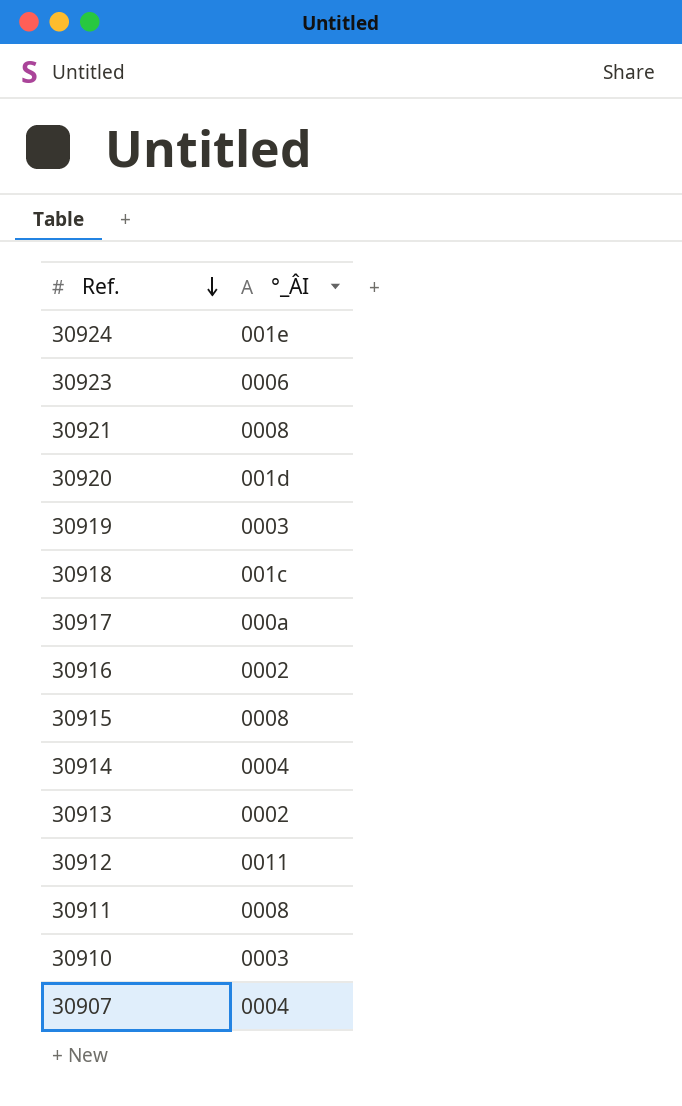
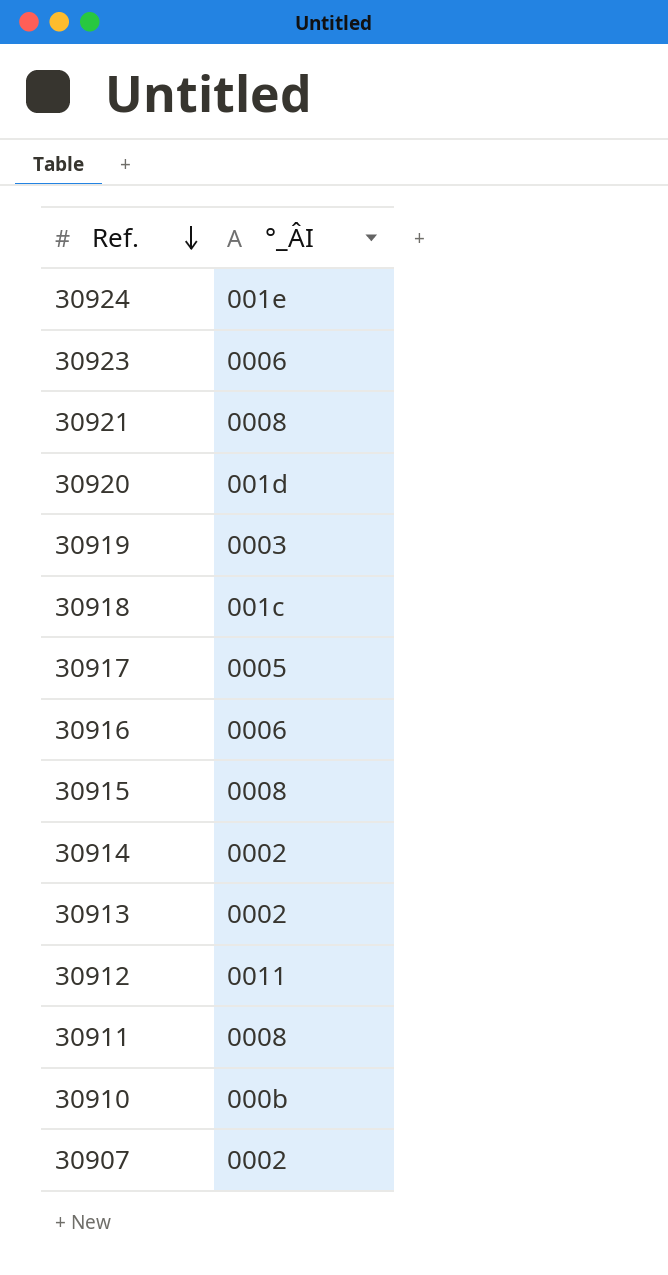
30917 | °_ÂI: 000a -> 0005
30916 | °_ÂI: 0002 -> 0006
30914 | °_ÂI: 0004 -> 0002
30910 | °_ÂI: 0003 -> 000b
30907 | °_ÂI: 0004 -> 0002

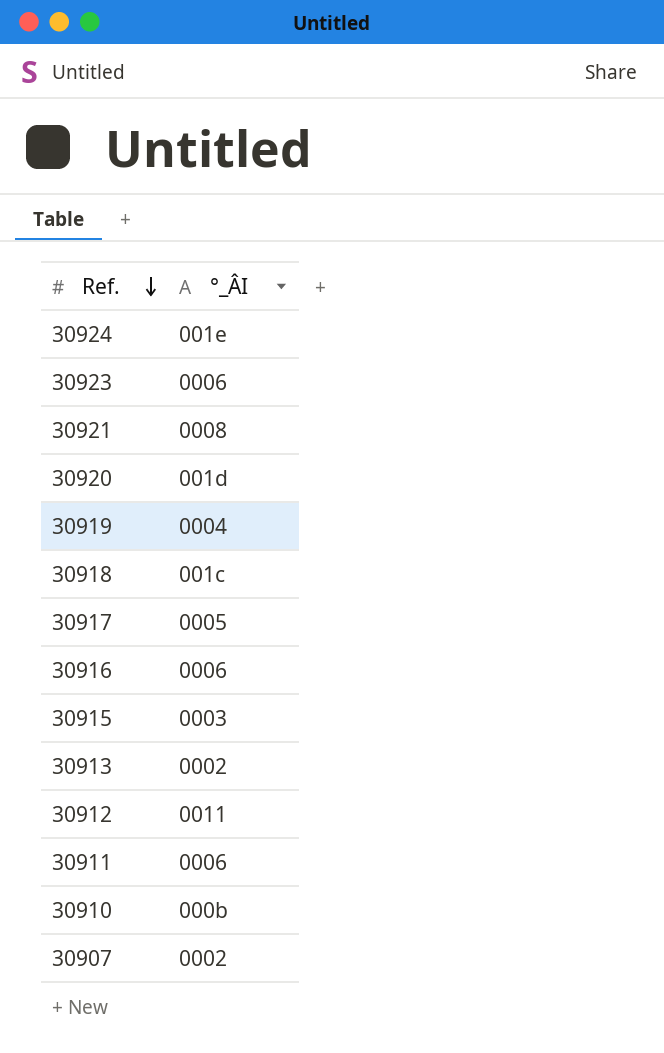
row 30914: 0002 -> none
30919 | °_ÂI: 0003 -> 0004
30915 | °_ÂI: 0008 -> 0003
30911 | °_ÂI: 0008 -> 0006

